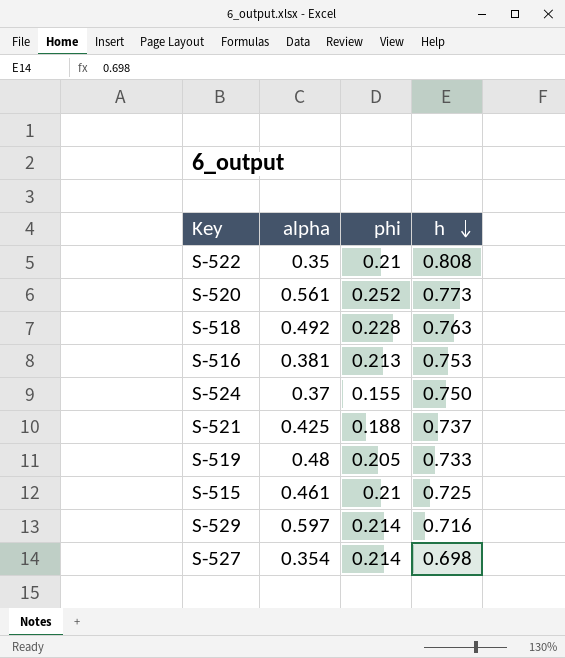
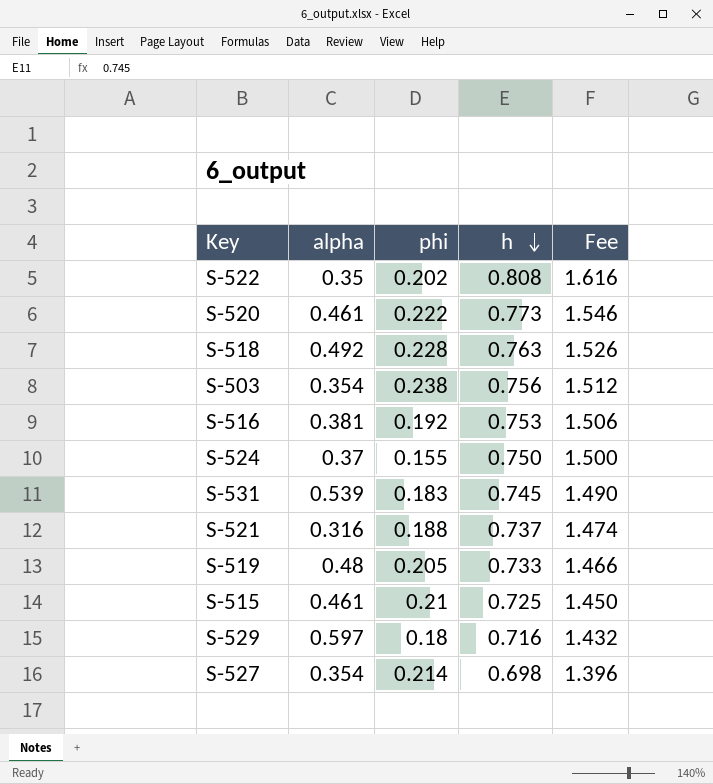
column Fee | formula: none -> [h] * 2
S-522 | phi: 0.21 -> 0.202
S-520 | alpha: 0.561 -> 0.461
S-520 | phi: 0.252 -> 0.222
row S-503: none -> 0.354 | 0.238 | 0.756 | 1.512
S-516 | phi: 0.213 -> 0.192
row S-531: none -> 0.539 | 0.183 | 0.745 | 1.490
S-521 | alpha: 0.425 -> 0.316
S-529 | phi: 0.214 -> 0.18

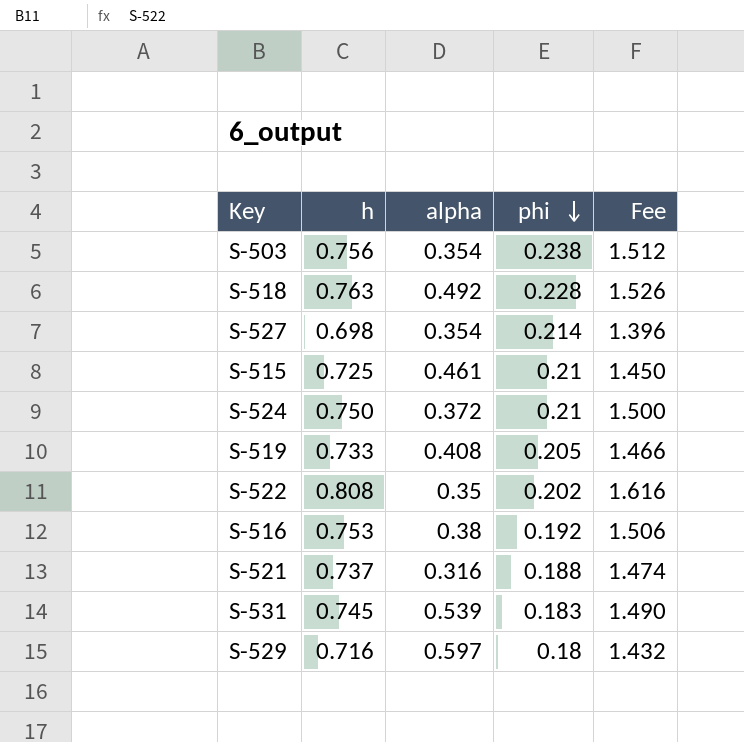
row order: h descending -> phi descending
column h | position: 4 -> 2
row S-520: 0.461 | 0.222 | 0.773 | 1.546 -> none
S-524 | alpha: 0.37 -> 0.372
S-524 | phi: 0.155 -> 0.21
S-519 | alpha: 0.48 -> 0.408
S-516 | alpha: 0.381 -> 0.38

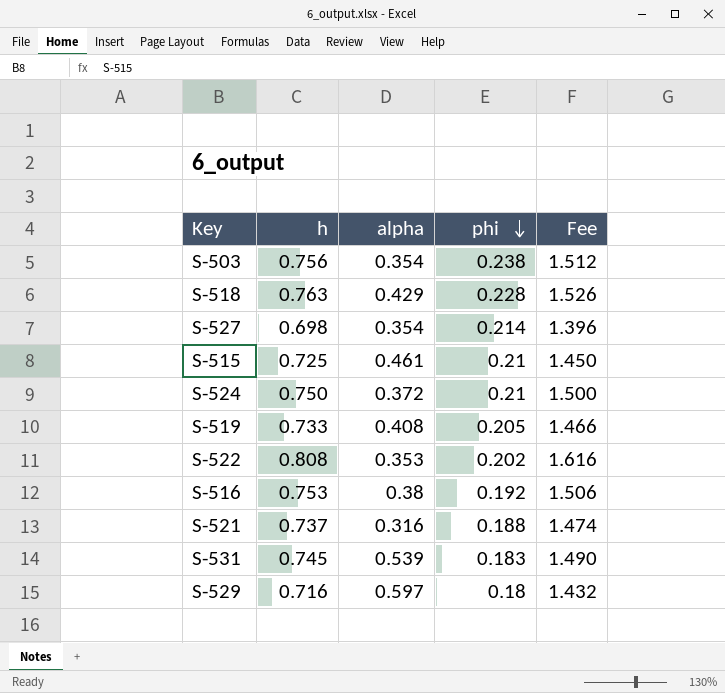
S-518 | alpha: 0.492 -> 0.429
S-522 | alpha: 0.35 -> 0.353

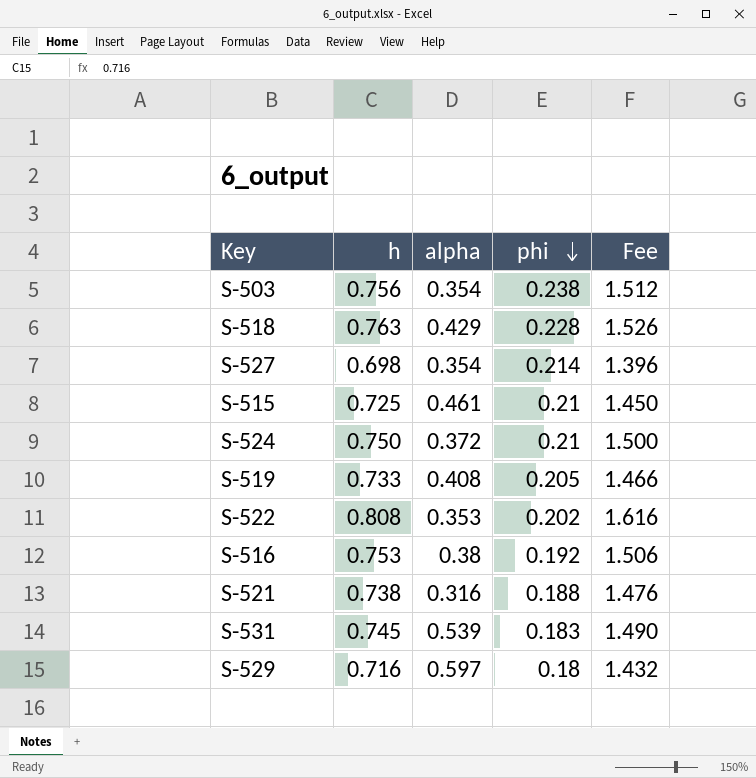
S-521 | h: 0.737 -> 0.738
S-521 | Fee: 1.474 -> 1.476

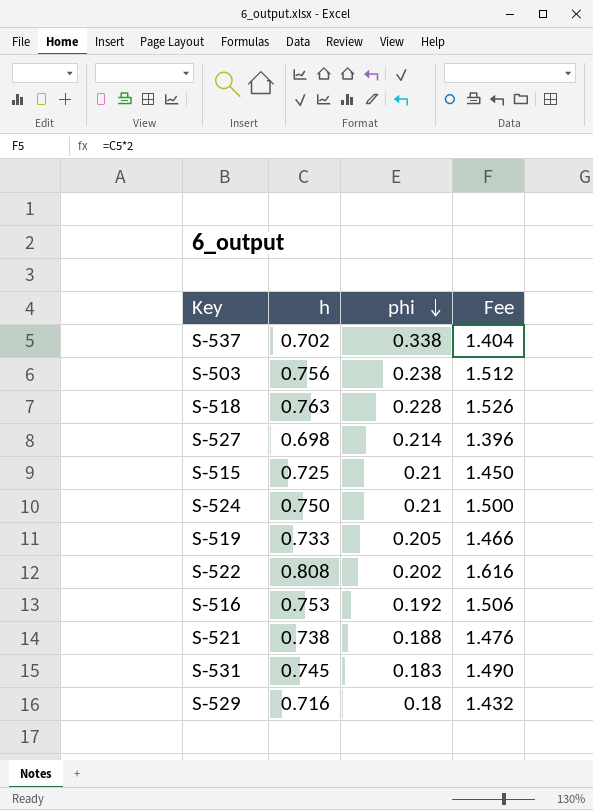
column alpha | position: 3 -> none
row S-537: none -> 0.702 | 0.338 | 1.404

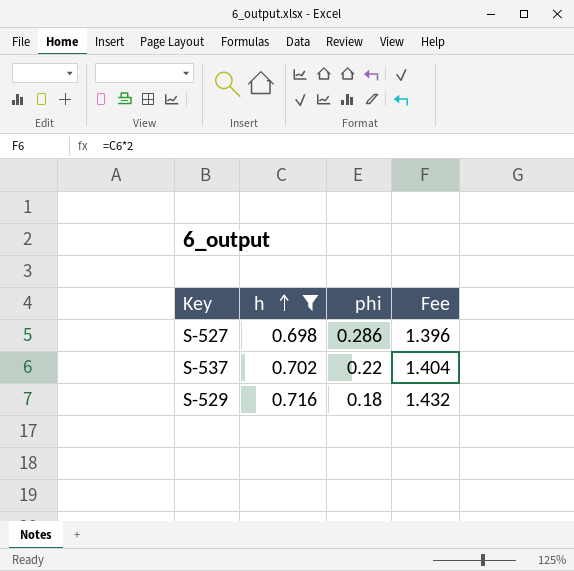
filter: none -> h <= 0.716
row order: phi descending -> h ascending
S-527 | phi: 0.214 -> 0.286
S-537 | phi: 0.338 -> 0.22

